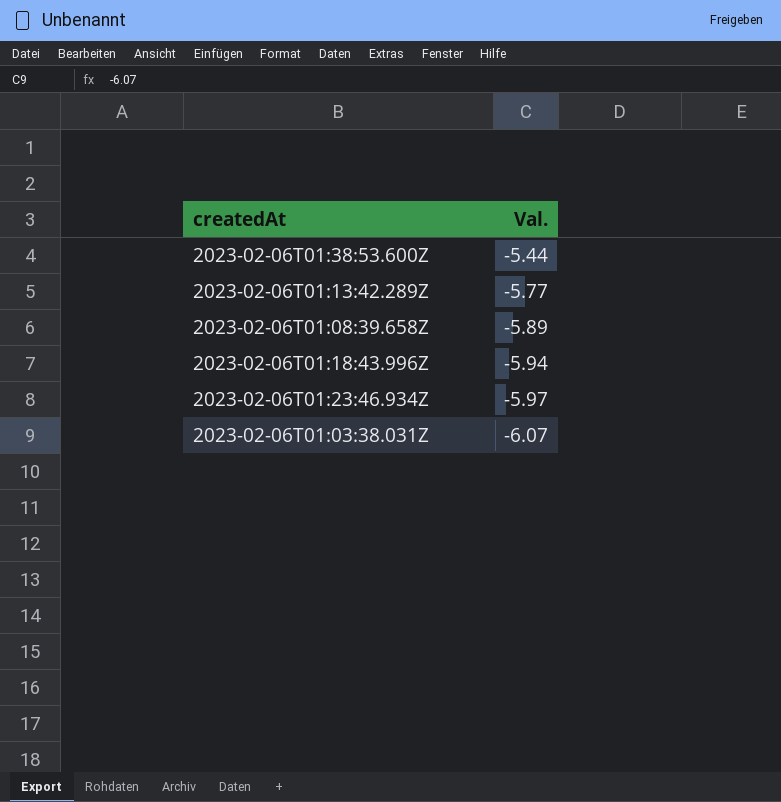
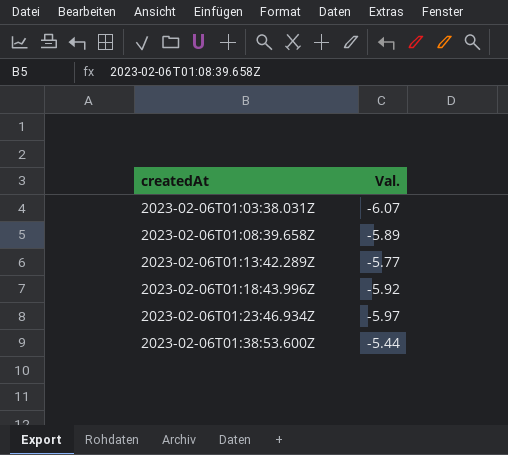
row order: Val. descending -> createdAt ascending
2023-02-06T01:18:43.996Z | Val.: -5.94 -> -5.92

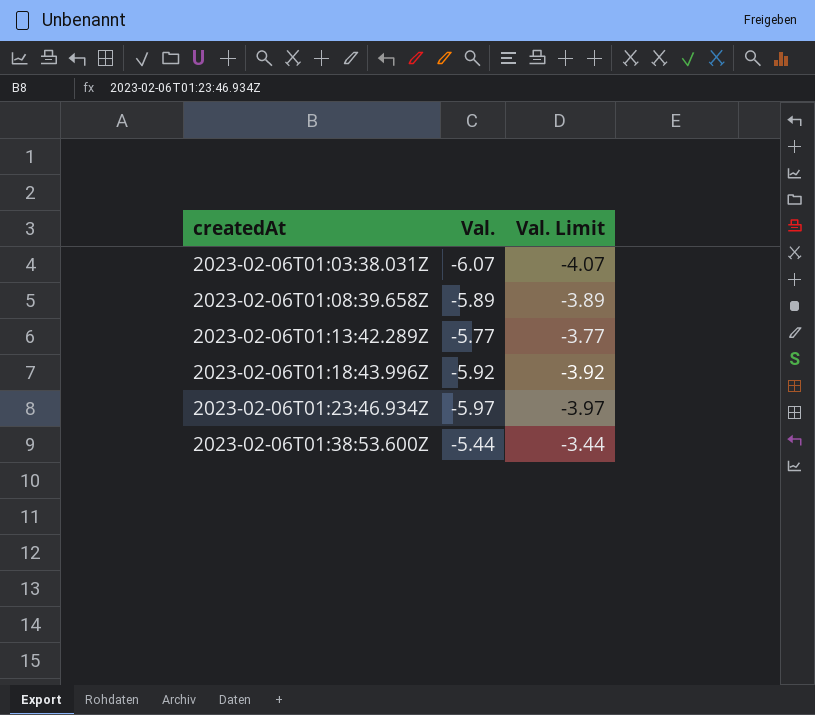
column Val. Limit | formula: none -> [Val.] + 2

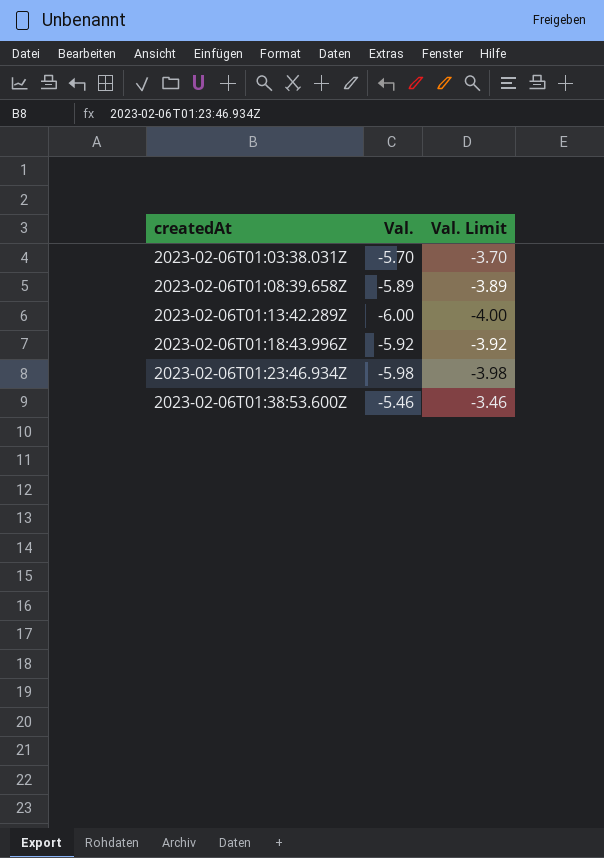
2023-02-06T01:03:38.031Z | Val.: -6.07 -> -5.70
2023-02-06T01:03:38.031Z | Val. Limit: -4.07 -> -3.70
2023-02-06T01:13:42.289Z | Val.: -5.77 -> -6.00
2023-02-06T01:13:42.289Z | Val. Limit: -3.77 -> -4.00
2023-02-06T01:23:46.934Z | Val.: -5.97 -> -5.98
2023-02-06T01:23:46.934Z | Val. Limit: -3.97 -> -3.98
2023-02-06T01:38:53.600Z | Val.: -5.44 -> -5.46
2023-02-06T01:38:53.600Z | Val. Limit: -3.44 -> -3.46

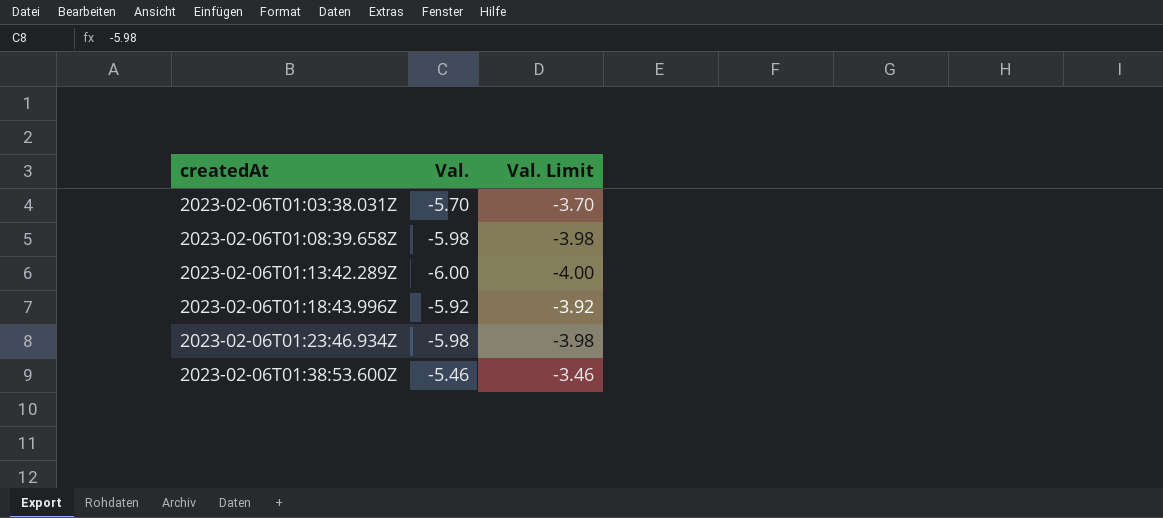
2023-02-06T01:08:39.658Z | Val.: -5.89 -> -5.98
2023-02-06T01:08:39.658Z | Val. Limit: -3.89 -> -3.98

